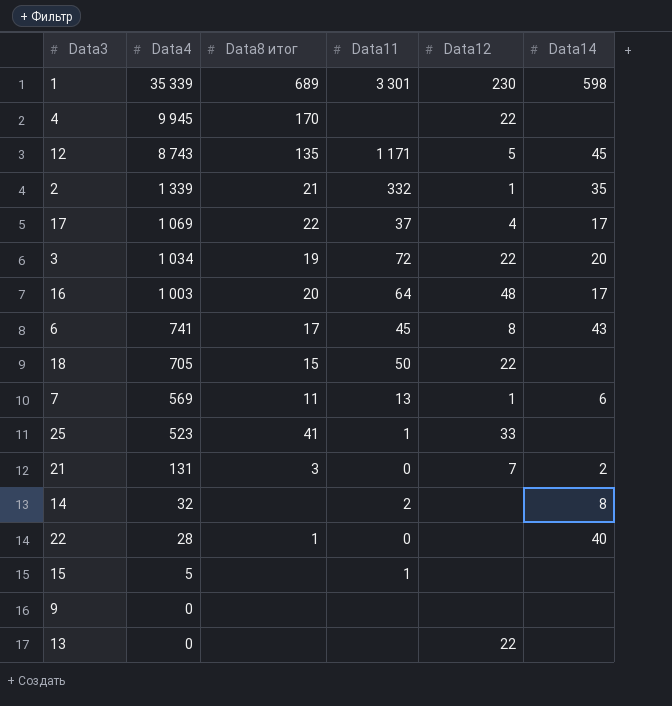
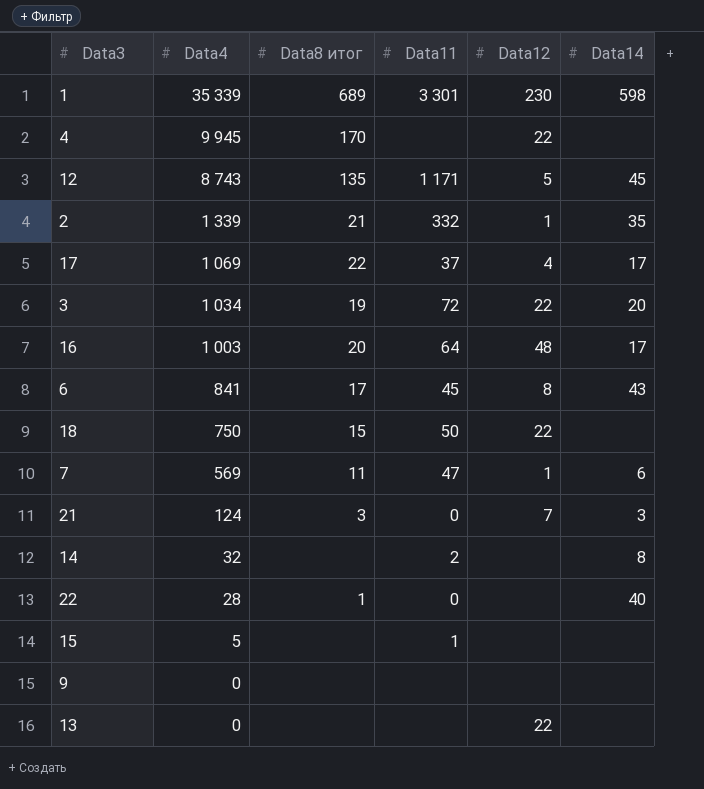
row 25: 523 | 41 | 1 | 33 | none -> none
6 | Data4: 741 -> 841
18 | Data4: 705 -> 750
7 | Data11: 13 -> 47
21 | Data4: 131 -> 124
21 | Data14: 2 -> 3

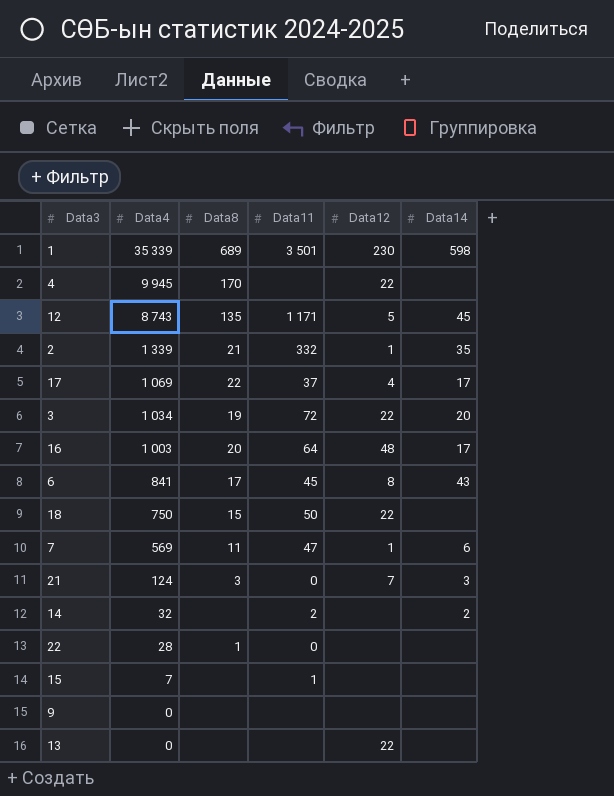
column name: Data8 итог -> Data8
1 | Data11: 3 301 -> 3 501
14 | Data14: 8 -> 2
22 | Data14: 40 -> none
15 | Data4: 5 -> 7

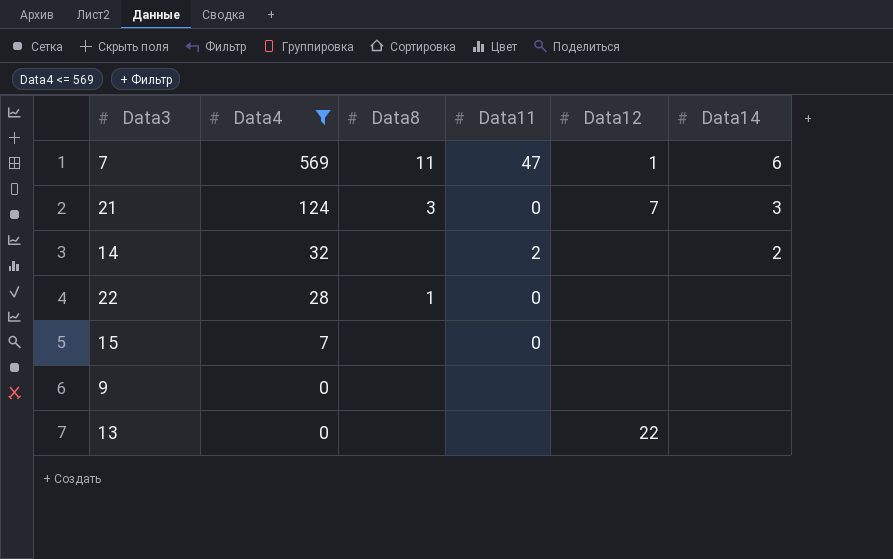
filter: none -> Data4 <= 569
15 | Data11: 1 -> 0

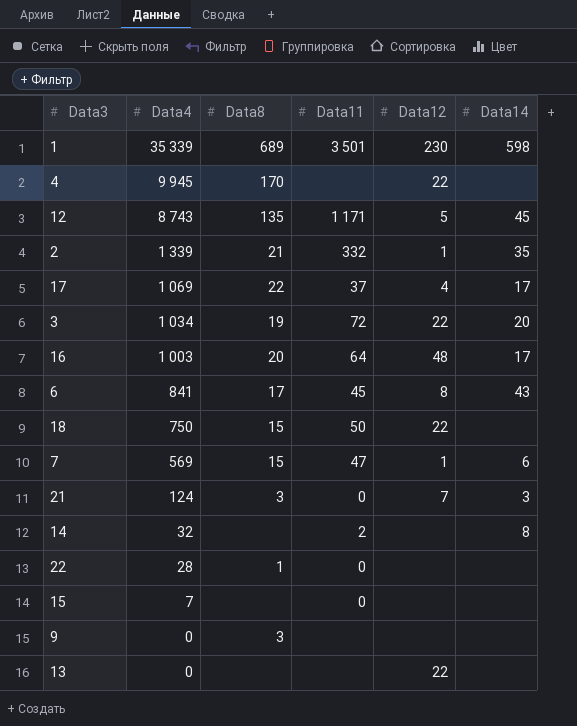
filter: Data4 <= 569 -> none
7 | Data8: 11 -> 15
14 | Data14: 2 -> 8
9 | Data8: none -> 3

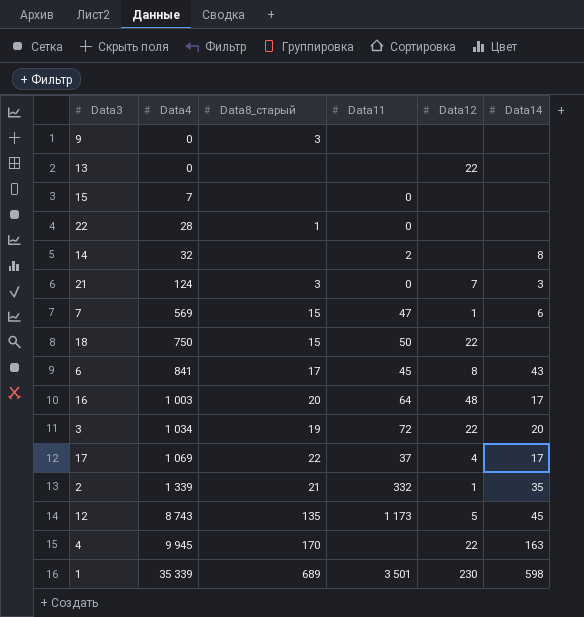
row order: Data4 descending -> Data4 ascending
column name: Data8 -> Data8_старый
12 | Data11: 1 171 -> 1 173
4 | Data14: none -> 163

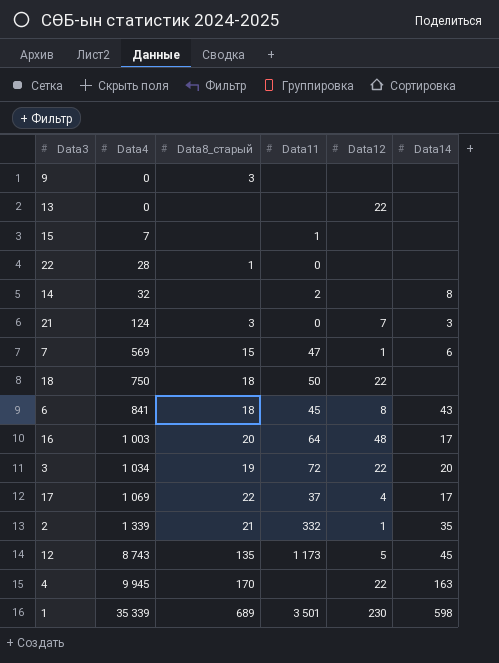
15 | Data11: 0 -> 1
18 | Data8_старый: 15 -> 18
6 | Data8_старый: 17 -> 18

